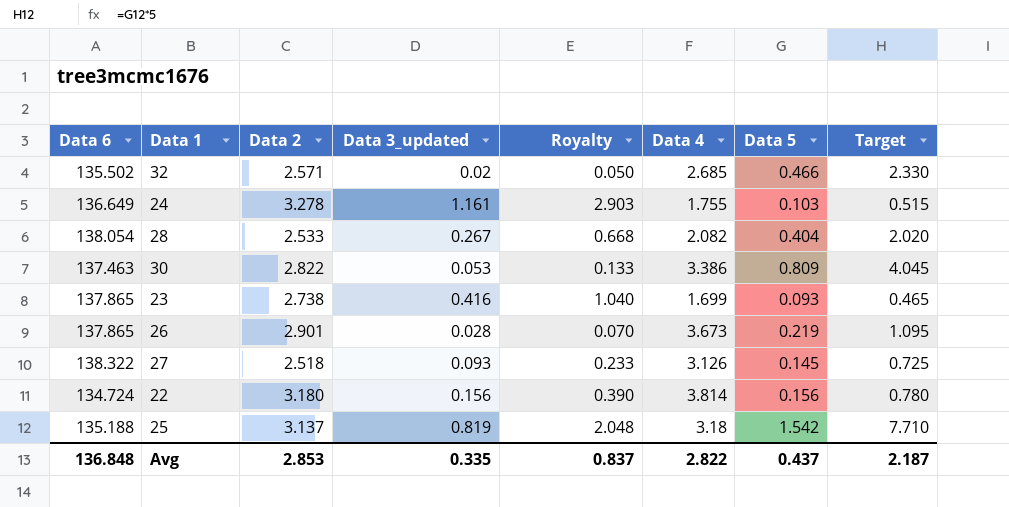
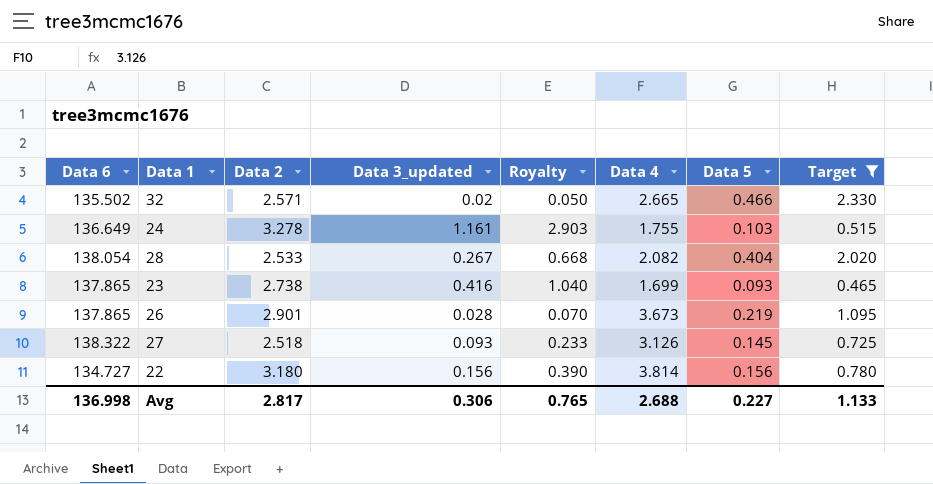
filter: none -> Target <= 2.330
32 | Data 4: 2.685 -> 2.665
22 | Data 6: 134.724 -> 134.727
Avg | Data 6: 136.848 -> 136.998
Avg | Data 2: 2.853 -> 2.817
Avg | Data 3_updated: 0.335 -> 0.306
Avg | Royalty: 0.837 -> 0.765
Avg | Data 4: 2.822 -> 2.688
Avg | Data 5: 0.437 -> 0.227
Avg | Target: 2.187 -> 1.133

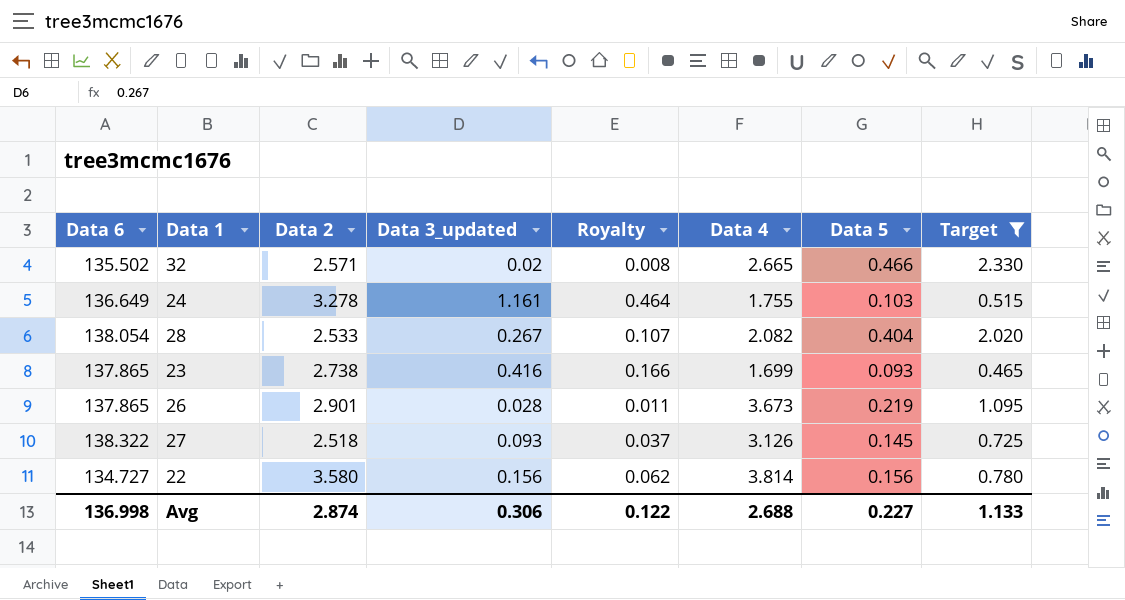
column Royalty | formula: [Data 3_updated] * 2.5 -> [Data 3_updated] * 0.4
22 | Data 2: 3.180 -> 3.580
Avg | Data 2: 2.817 -> 2.874
Avg | Royalty: 0.765 -> 0.122

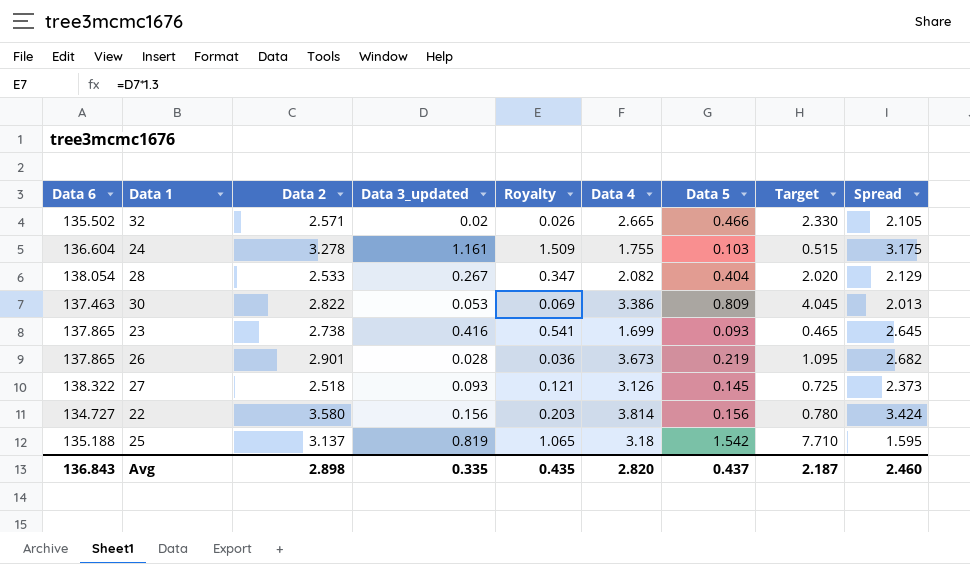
filter: Target <= 2.330 -> none
column Royalty | formula: [Data 3_updated] * 0.4 -> [Data 3_updated] * 1.3
column Spread | formula: none -> [Data 2] - [Data 5]
24 | Data 6: 136.649 -> 136.604
Avg | Data 6: 136.998 -> 136.843
Avg | Data 2: 2.874 -> 2.898
Avg | Data 3_updated: 0.306 -> 0.335
Avg | Royalty: 0.122 -> 0.435
Avg | Data 4: 2.688 -> 2.820
Avg | Data 5: 0.227 -> 0.437
Avg | Target: 1.133 -> 2.187

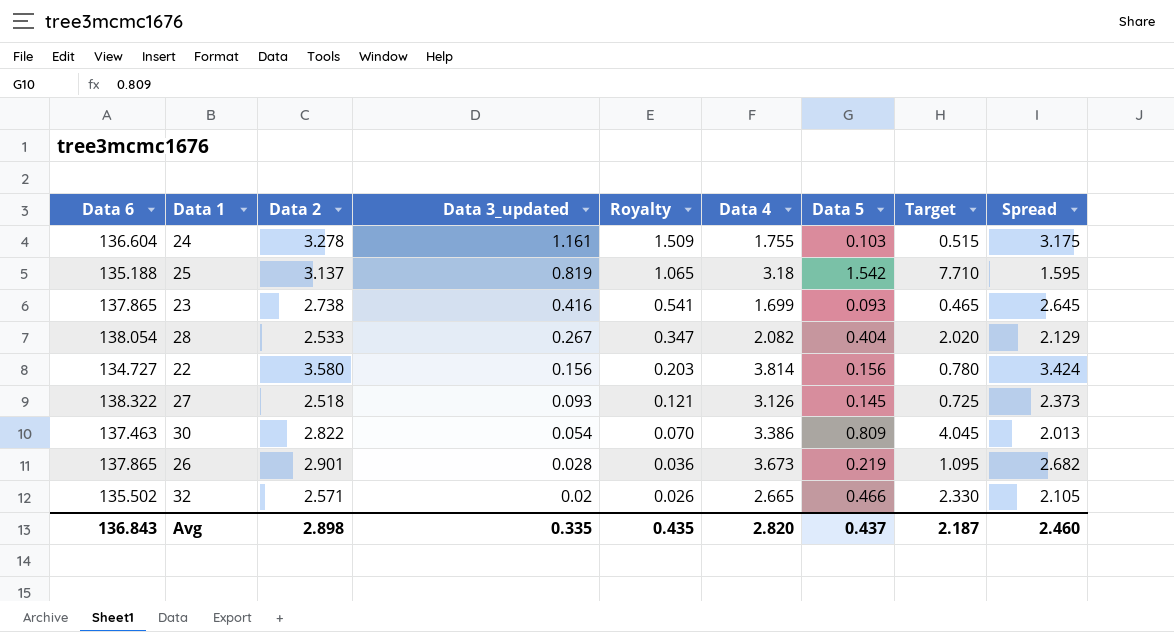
row order: none -> Data 3_updated descending
30 | Data 3_updated: 0.053 -> 0.054
30 | Royalty: 0.069 -> 0.070

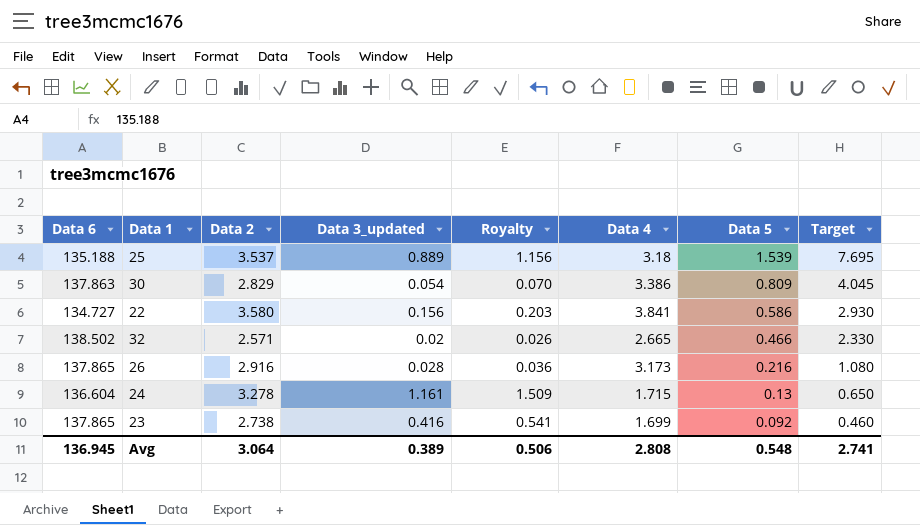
row order: Data 3_updated descending -> Data 5 descending
column Spread | formula: [Data 2] - [Data 5] -> none
row 28: 138.054 | 2.533 | 0.267 | 0.347 | 2.082 | 0.404 | 2.020 | 2.129 -> none
row 27: 138.322 | 2.518 | 0.093 | 0.121 | 3.126 | 0.145 | 0.725 | 2.373 -> none
25 | Data 2: 3.137 -> 3.537
25 | Data 3_updated: 0.819 -> 0.889
25 | Royalty: 1.065 -> 1.156
25 | Data 5: 1.542 -> 1.539
25 | Target: 7.710 -> 7.695
30 | Data 6: 137.463 -> 137.863
30 | Data 2: 2.822 -> 2.829
22 | Data 4: 3.814 -> 3.841
22 | Data 5: 0.156 -> 0.586
22 | Target: 0.780 -> 2.930
32 | Data 6: 135.502 -> 138.502
26 | Data 2: 2.901 -> 2.916
26 | Data 4: 3.673 -> 3.173
26 | Data 5: 0.219 -> 0.216
26 | Target: 1.095 -> 1.080
24 | Data 4: 1.755 -> 1.715
24 | Data 5: 0.103 -> 0.13
24 | Target: 0.515 -> 0.650
23 | Data 5: 0.093 -> 0.092
23 | Target: 0.465 -> 0.460
Avg | Data 6: 136.843 -> 136.945
Avg | Data 2: 2.898 -> 3.064
Avg | Data 3_updated: 0.335 -> 0.389
Avg | Royalty: 0.435 -> 0.506
Avg | Data 4: 2.820 -> 2.808
Avg | Data 5: 0.437 -> 0.548
Avg | Target: 2.187 -> 2.741

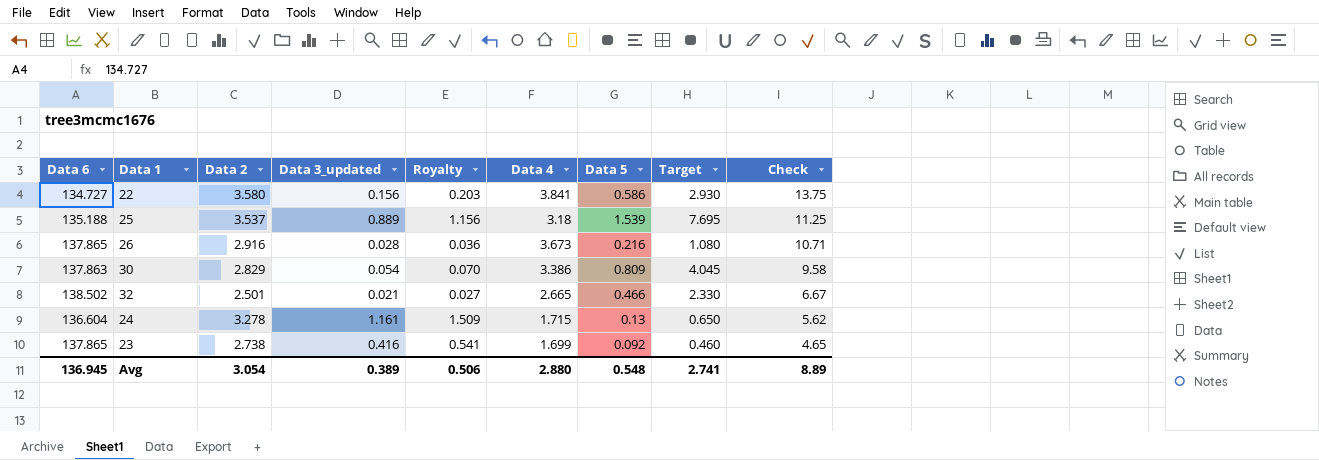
row order: Data 5 descending -> Check descending
column Check | formula: none -> [Data 2] * [Data 4]
26 | Data 4: 3.173 -> 3.673
32 | Data 2: 2.571 -> 2.501
32 | Data 3_updated: 0.02 -> 0.021
32 | Royalty: 0.026 -> 0.027
Avg | Data 2: 3.064 -> 3.054
Avg | Data 4: 2.808 -> 2.880

